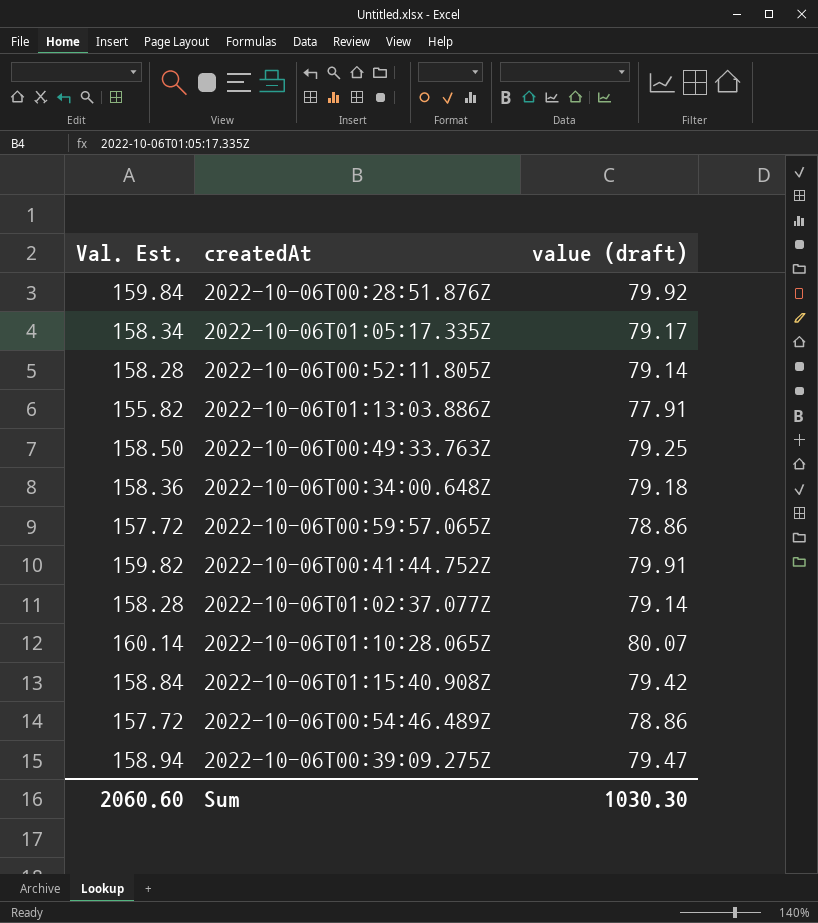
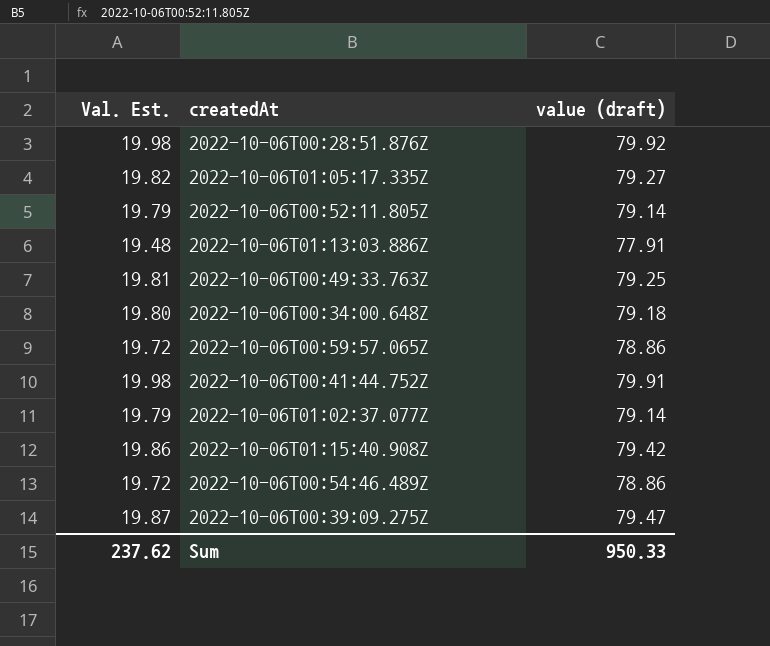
column Val. Est. | formula: [value (draft)] * 2 -> [value (draft)] * 0.25
row 2022-10-06T01:10:28.065Z: 160.14 | 80.07 -> none
2022-10-06T01:05:17.335Z | value (draft): 79.17 -> 79.27
Sum | Val. Est.: 2060.60 -> 237.62
Sum | value (draft): 1030.30 -> 950.33

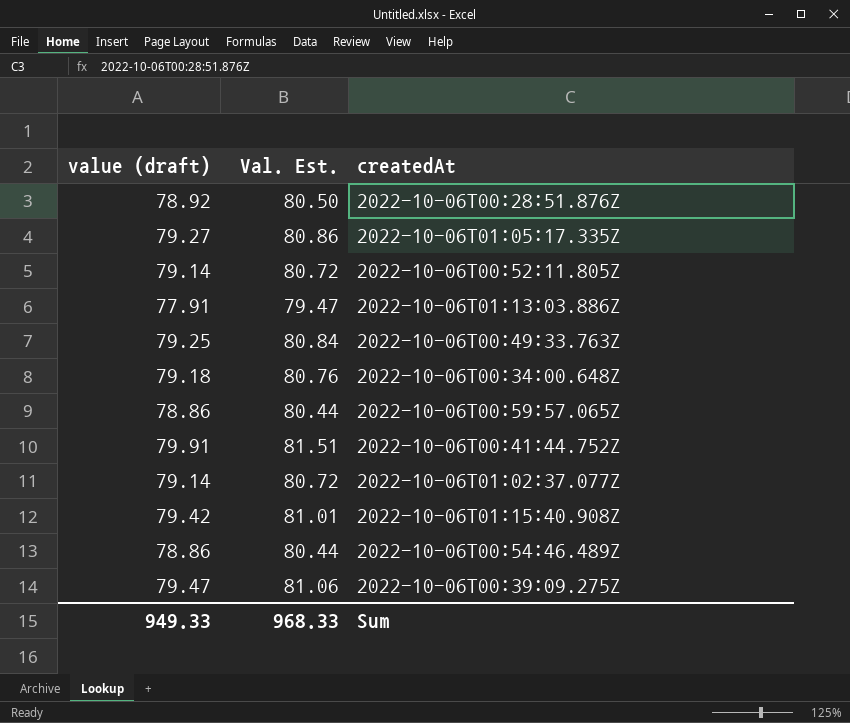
column value (draft) | position: 3 -> 1
column Val. Est. | formula: [value (draft)] * 0.25 -> [value (draft)] * 1.02
2022-10-06T00:28:51.876Z | value (draft): 79.92 -> 78.92
Sum | value (draft): 950.33 -> 949.33
Sum | Val. Est.: 237.62 -> 968.33

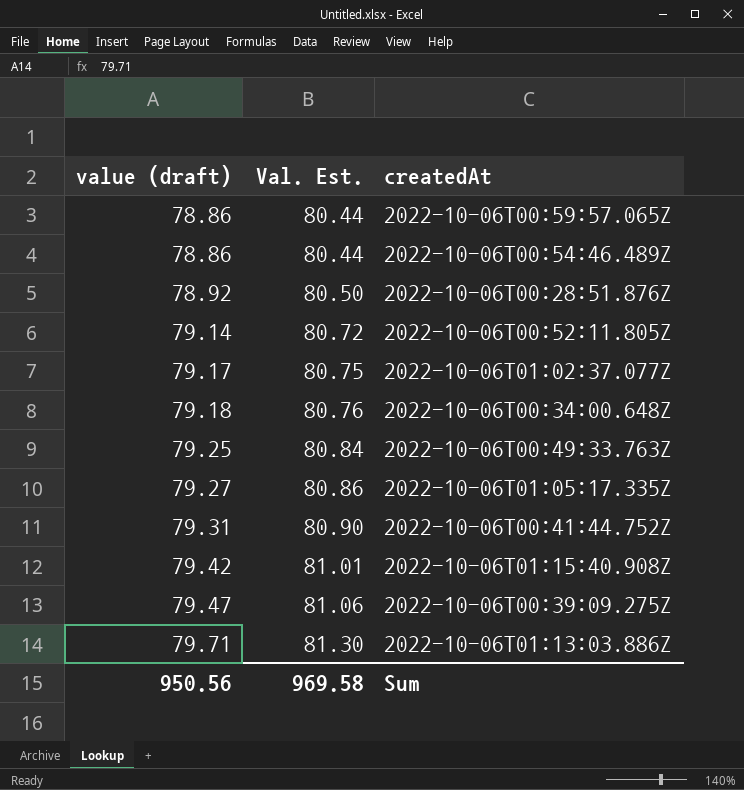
row order: none -> value (draft) ascending
2022-10-06T01:02:37.077Z | value (draft): 79.14 -> 79.17
2022-10-06T01:02:37.077Z | Val. Est.: 80.72 -> 80.75
2022-10-06T00:41:44.752Z | value (draft): 79.91 -> 79.31
2022-10-06T00:41:44.752Z | Val. Est.: 81.51 -> 80.90
2022-10-06T01:13:03.886Z | value (draft): 77.91 -> 79.71
2022-10-06T01:13:03.886Z | Val. Est.: 79.47 -> 81.30
Sum | value (draft): 949.33 -> 950.56
Sum | Val. Est.: 968.33 -> 969.58

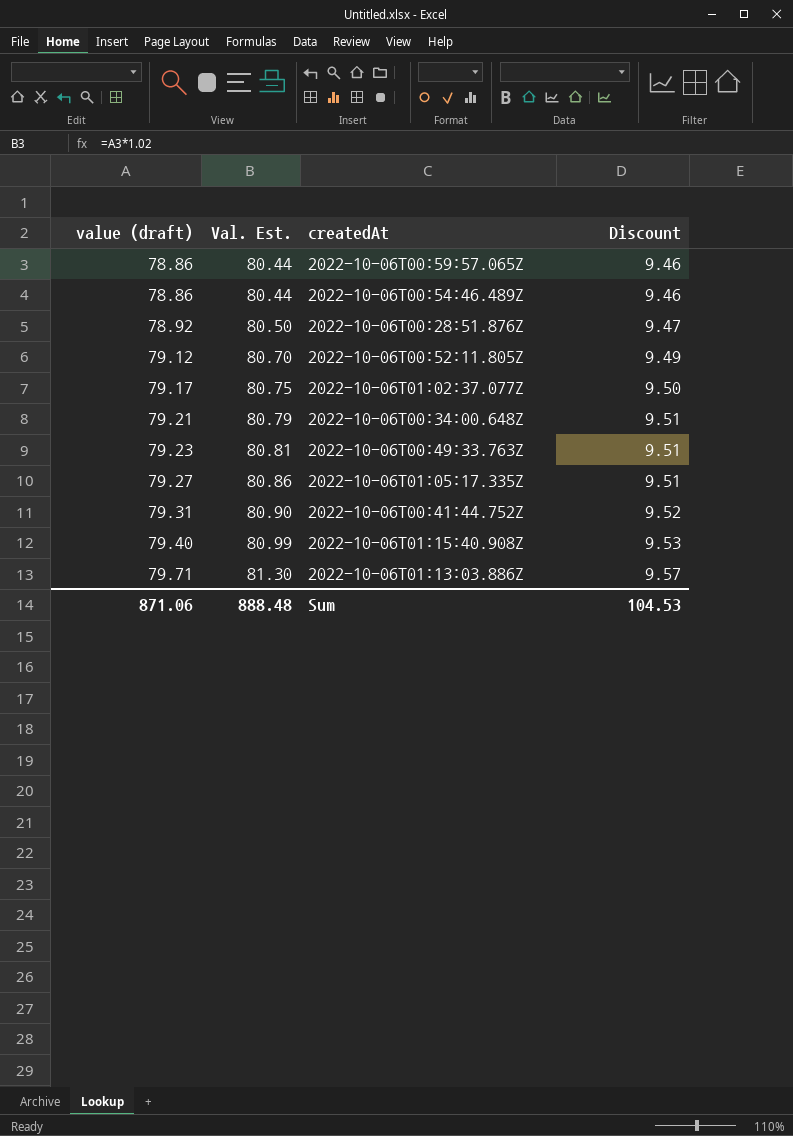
column Discount | formula: none -> [value (draft)] * 0.12
row 2022-10-06T00:39:09.275Z: 79.47 | 81.06 -> none
2022-10-06T00:52:11.805Z | value (draft): 79.14 -> 79.12
2022-10-06T00:52:11.805Z | Val. Est.: 80.72 -> 80.70
2022-10-06T00:34:00.648Z | value (draft): 79.18 -> 79.21
2022-10-06T00:34:00.648Z | Val. Est.: 80.76 -> 80.79
2022-10-06T00:49:33.763Z | value (draft): 79.25 -> 79.23
2022-10-06T00:49:33.763Z | Val. Est.: 80.84 -> 80.81
2022-10-06T01:15:40.908Z | value (draft): 79.42 -> 79.40
2022-10-06T01:15:40.908Z | Val. Est.: 81.01 -> 80.99
Sum | value (draft): 950.56 -> 871.06
Sum | Val. Est.: 969.58 -> 888.48

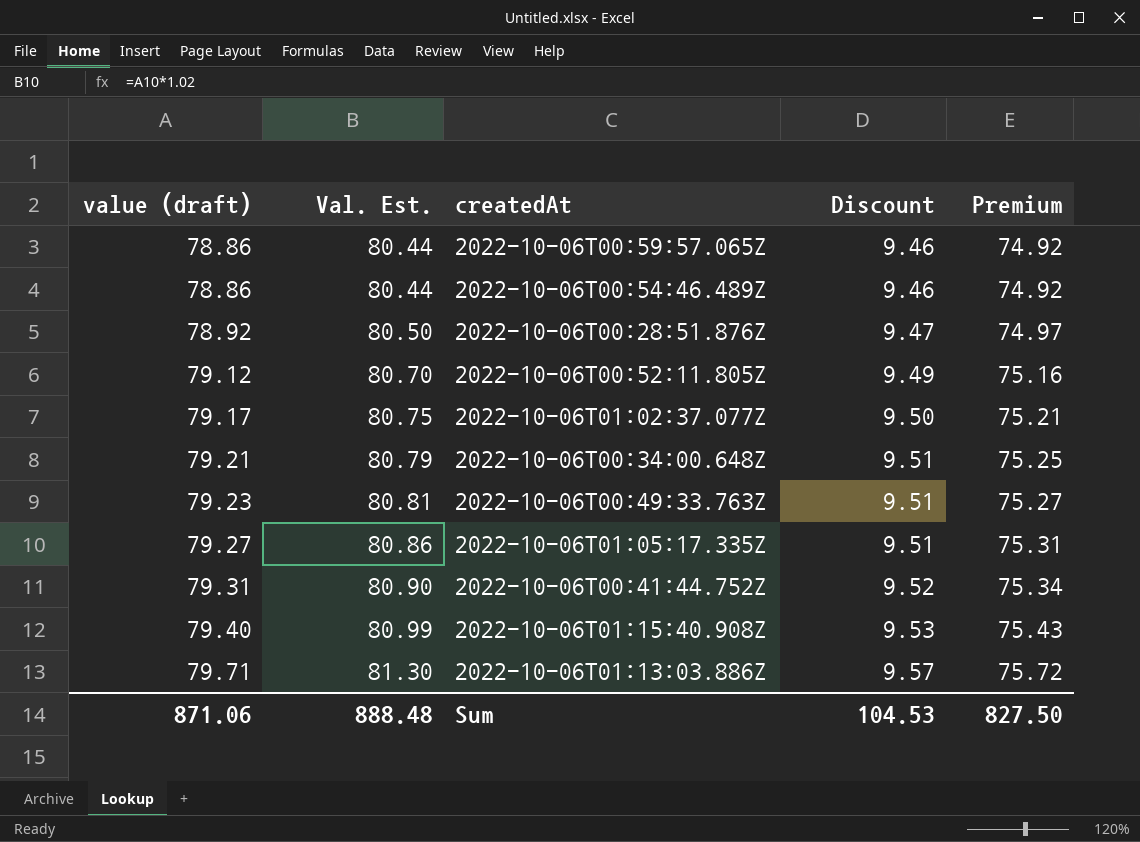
column Premium | formula: none -> [value (draft)] * 0.95

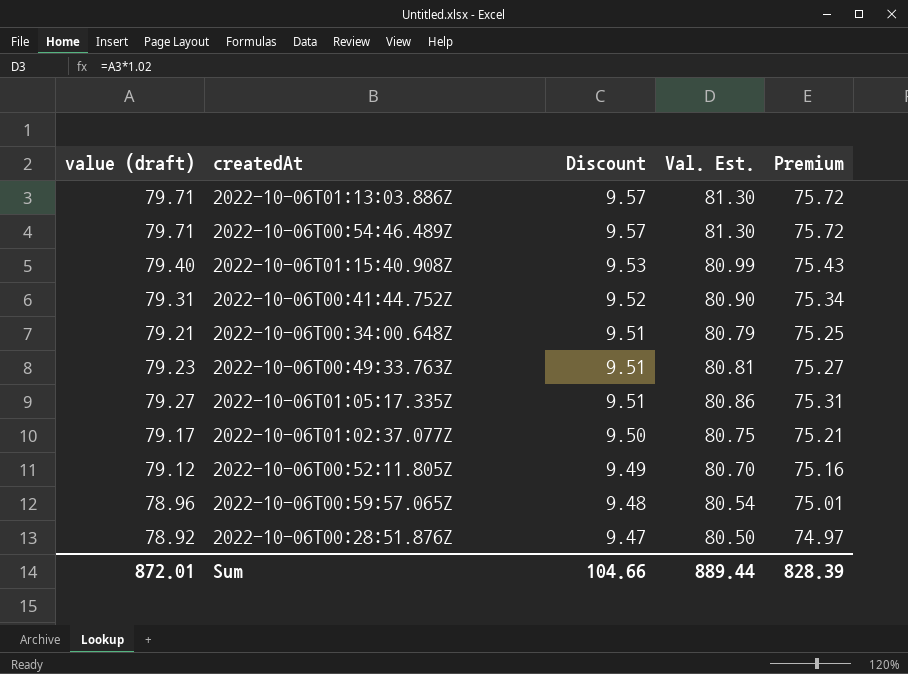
row order: value (draft) ascending -> Discount descending
column Val. Est. | position: 2 -> 4
2022-10-06T00:54:46.489Z | value (draft): 78.86 -> 79.71
2022-10-06T00:54:46.489Z | Discount: 9.46 -> 9.57
2022-10-06T00:54:46.489Z | Val. Est.: 80.44 -> 81.30
2022-10-06T00:54:46.489Z | Premium: 74.92 -> 75.72
2022-10-06T00:59:57.065Z | value (draft): 78.86 -> 78.96
2022-10-06T00:59:57.065Z | Discount: 9.46 -> 9.48
2022-10-06T00:59:57.065Z | Val. Est.: 80.44 -> 80.54
2022-10-06T00:59:57.065Z | Premium: 74.92 -> 75.01
Sum | value (draft): 871.06 -> 872.01
Sum | Discount: 104.53 -> 104.66
Sum | Val. Est.: 888.48 -> 889.44
Sum | Premium: 827.50 -> 828.39

